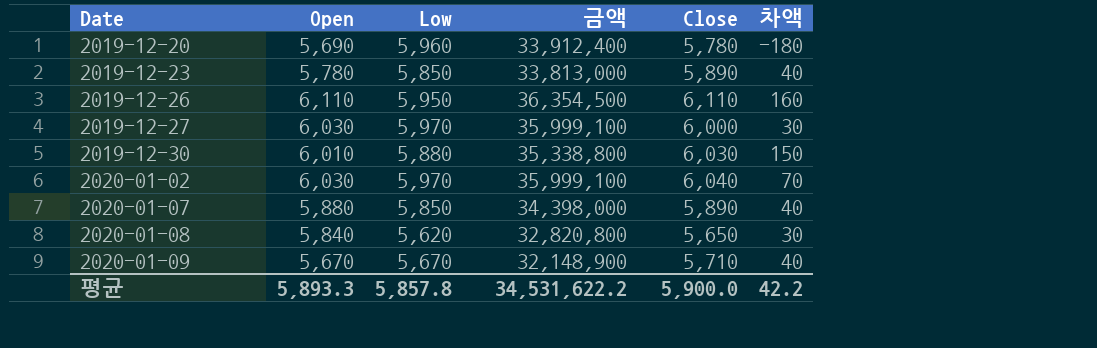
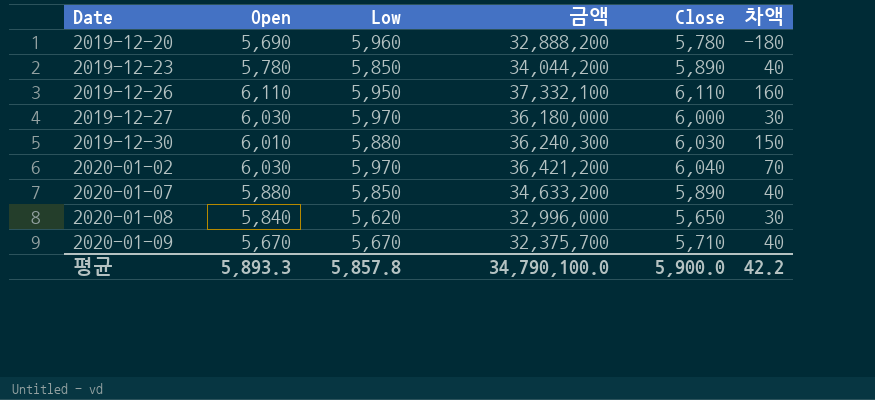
column 금액 | formula: [Open] * [Low] -> [Open] * [Close]
평균 | 금액: 34,531,622.2 -> 34,790,100.0

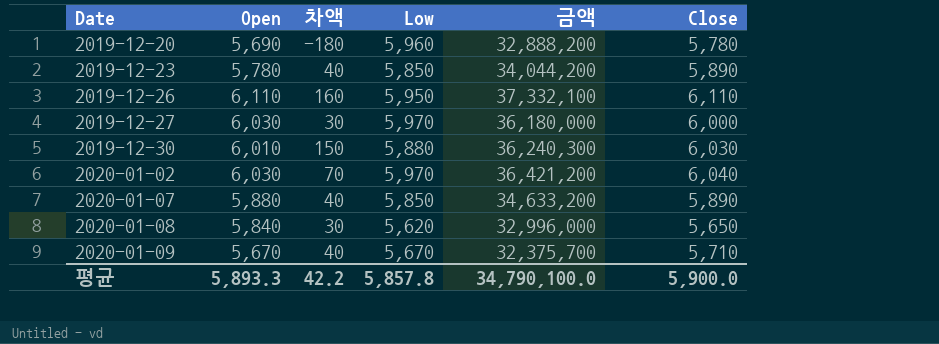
column 차액 | position: 6 -> 3

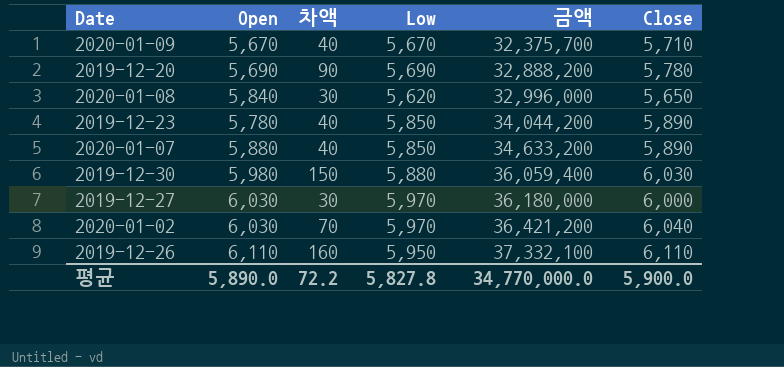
row order: Date ascending -> 금액 ascending
2019-12-20 | 차액: -180 -> 90
2019-12-20 | Low: 5,960 -> 5,690
2019-12-30 | Open: 6,010 -> 5,980
2019-12-30 | 금액: 36,240,300 -> 36,059,400
평균 | Open: 5,893.3 -> 5,890.0
평균 | 차액: 42.2 -> 72.2
평균 | Low: 5,857.8 -> 5,827.8
평균 | 금액: 34,790,100.0 -> 34,770,000.0

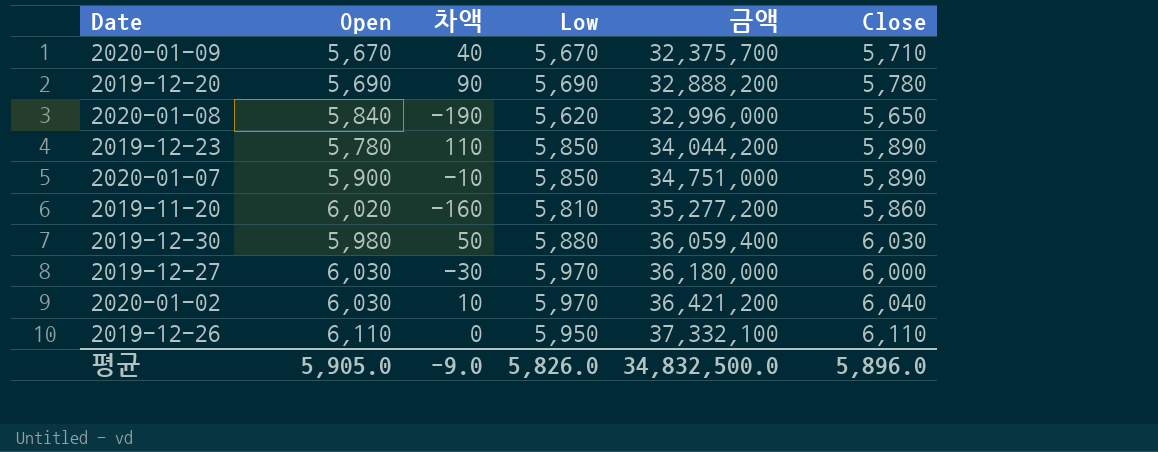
column 차액 | formula: [Close] - [Low] -> [Close] - [Open]
2020-01-07 | Open: 5,880 -> 5,900
2020-01-07 | 금액: 34,633,200 -> 34,751,000
row 2019-11-20: none -> 6,020 | -160 | 5,810 | 35,277,200 | 5,860
평균 | Open: 5,890.0 -> 5,905.0
평균 | 차액: 72.2 -> -9.0
평균 | Low: 5,827.8 -> 5,826.0
평균 | 금액: 34,770,000.0 -> 34,832,500.0
평균 | Close: 5,900.0 -> 5,896.0

